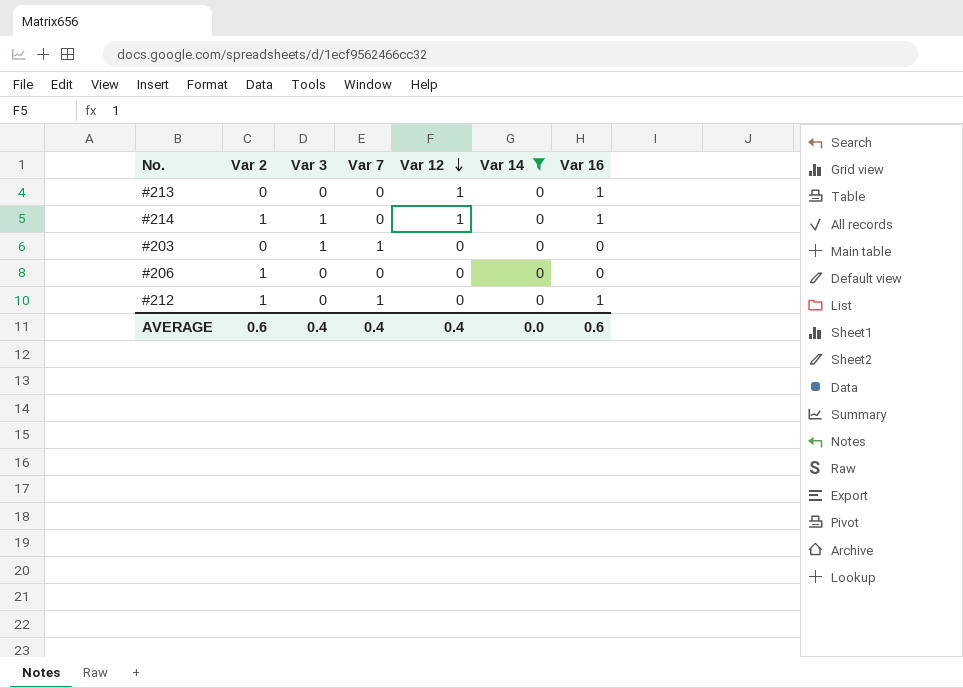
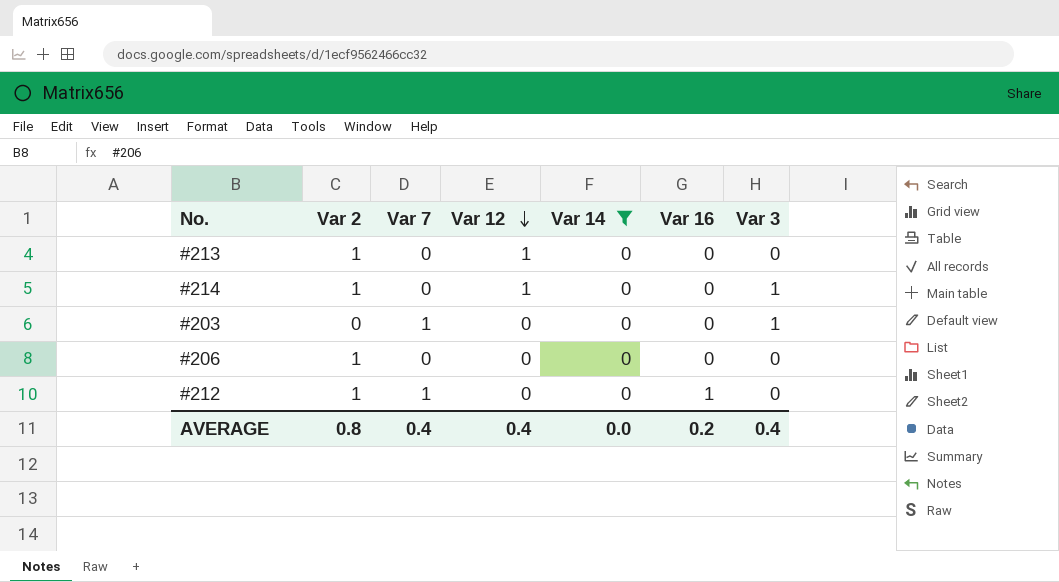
column Var 3 | position: 3 -> 7
#213 | Var 2: 0 -> 1
#213 | Var 16: 1 -> 0
#214 | Var 16: 1 -> 0
AVERAGE | Var 2: 0.6 -> 0.8
AVERAGE | Var 16: 0.6 -> 0.2

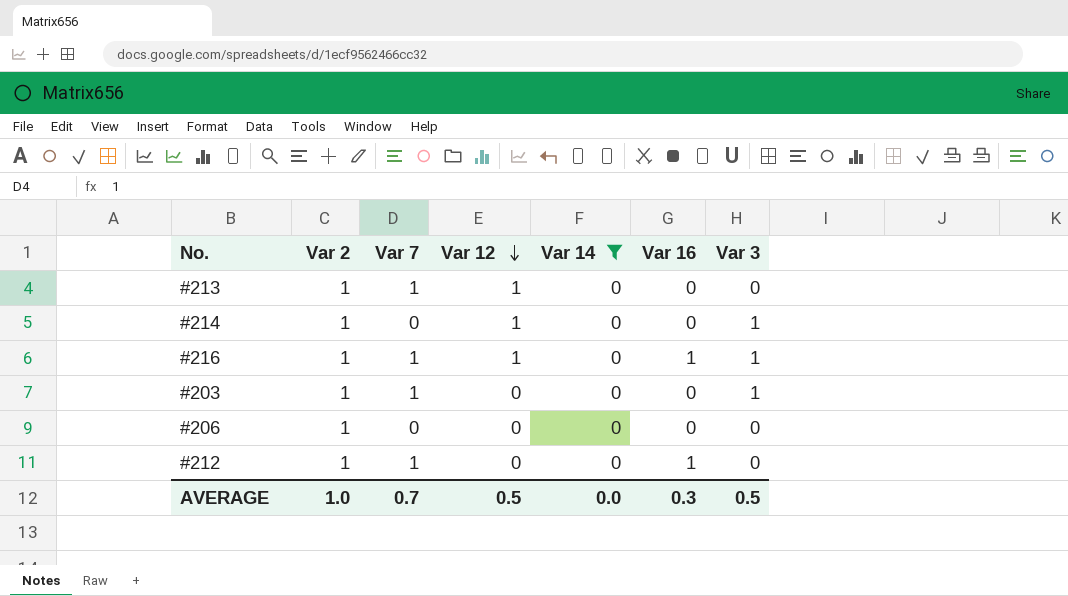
#213 | Var 7: 0 -> 1
row #216: none -> 1 | 1 | 1 | 0 | 1 | 1
#203 | Var 2: 0 -> 1
AVERAGE | Var 2: 0.8 -> 1.0
AVERAGE | Var 7: 0.4 -> 0.7
AVERAGE | Var 12: 0.4 -> 0.5
AVERAGE | Var 16: 0.2 -> 0.3
AVERAGE | Var 3: 0.4 -> 0.5

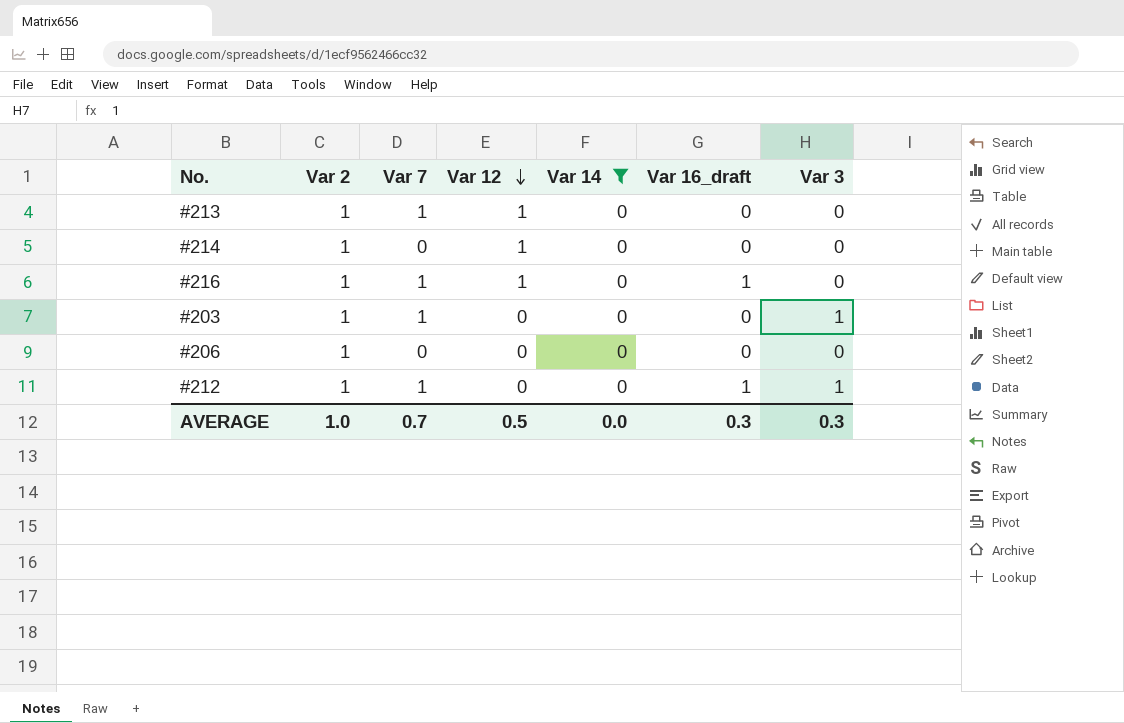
column name: Var 16 -> Var 16_draft
#214 | Var 3: 1 -> 0
#216 | Var 3: 1 -> 0
#212 | Var 3: 0 -> 1
AVERAGE | Var 3: 0.5 -> 0.3

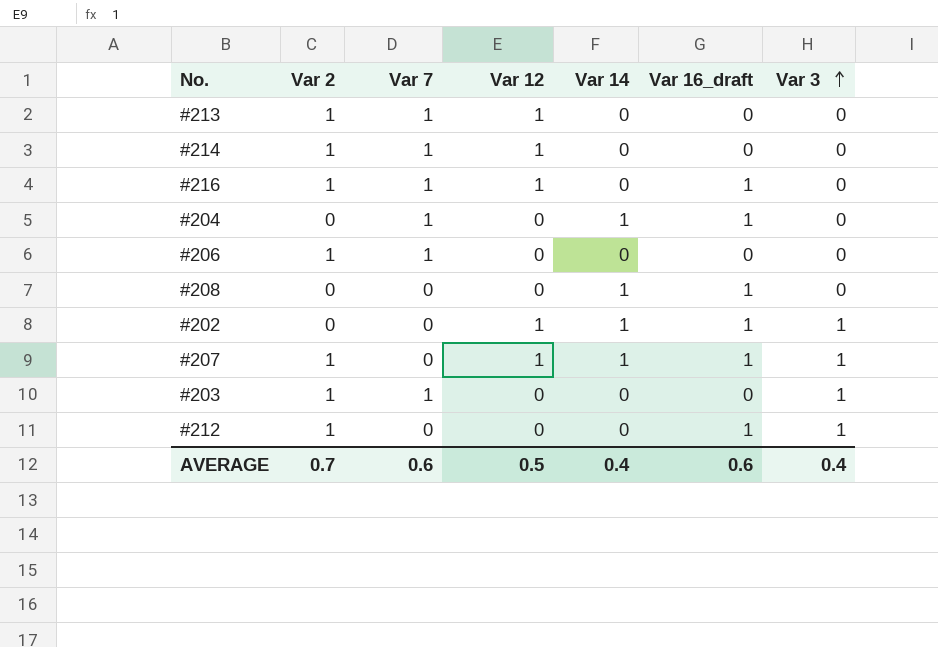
filter: Var 14 = 0 -> none
row order: Var 12 descending -> Var 3 ascending
#214 | Var 7: 0 -> 1
#206 | Var 7: 0 -> 1
#212 | Var 7: 1 -> 0
AVERAGE | Var 2: 1.0 -> 0.7
AVERAGE | Var 7: 0.7 -> 0.6
AVERAGE | Var 14: 0.0 -> 0.4
AVERAGE | Var 16_draft: 0.3 -> 0.6
AVERAGE | Var 3: 0.3 -> 0.4

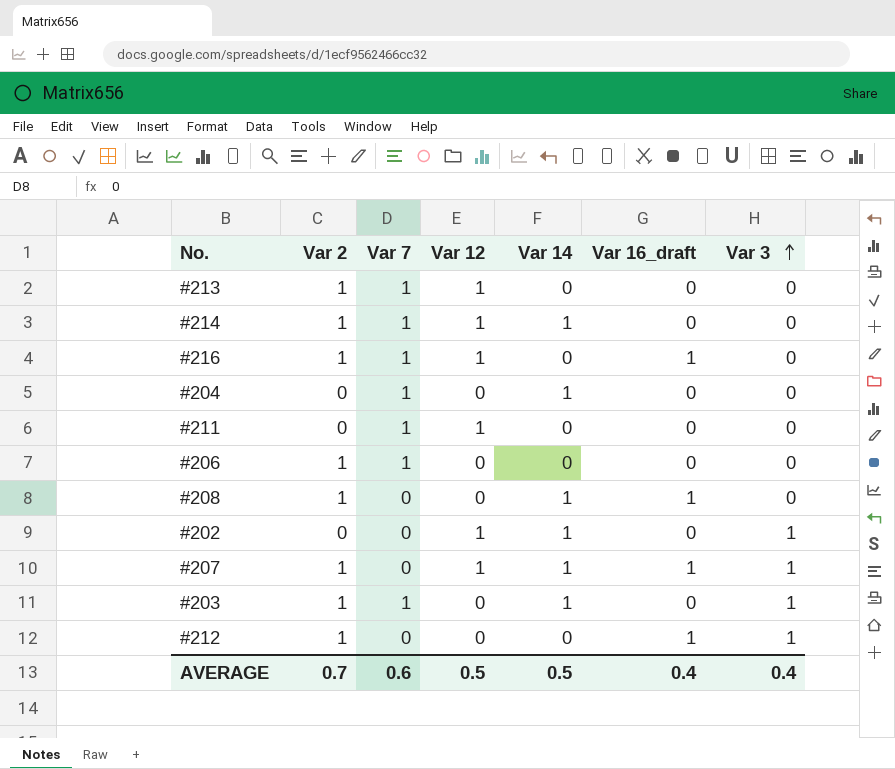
#214 | Var 14: 0 -> 1
#204 | Var 16_draft: 1 -> 0
row #211: none -> 0 | 1 | 1 | 0 | 0 | 0
#208 | Var 2: 0 -> 1
#202 | Var 16_draft: 1 -> 0
#203 | Var 14: 0 -> 1
AVERAGE | Var 14: 0.4 -> 0.5
AVERAGE | Var 16_draft: 0.6 -> 0.4

